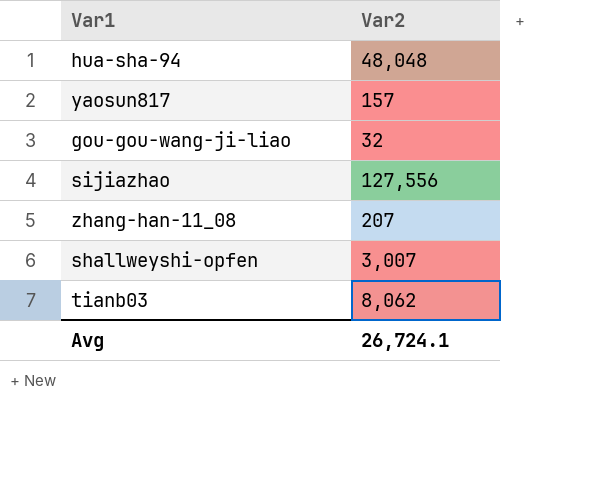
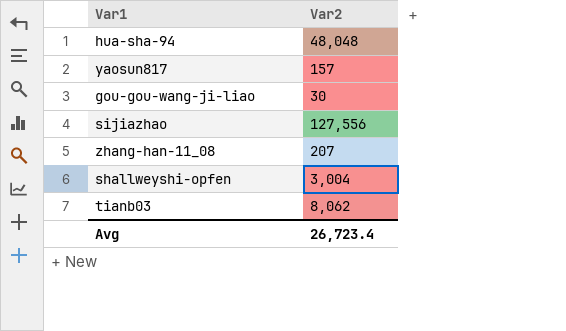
gou-gou-wang-ji-liao | Var2: 32 -> 30
shallweyshi-opfen | Var2: 3,007 -> 3,004
Avg | Var2: 26,724.1 -> 26,723.4

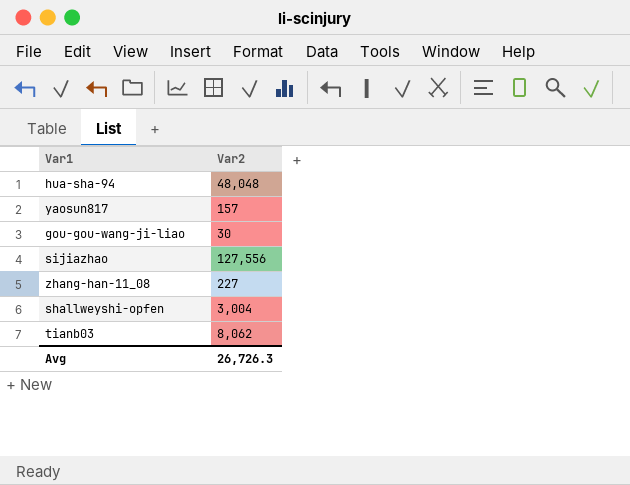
zhang-han-11_08 | Var2: 207 -> 227
Avg | Var2: 26,723.4 -> 26,726.3

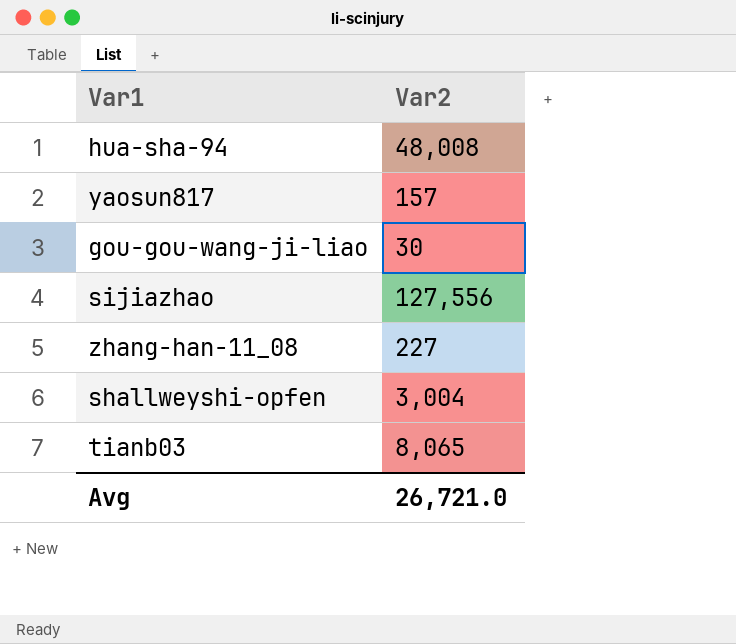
hua-sha-94 | Var2: 48,048 -> 48,008
tianb03 | Var2: 8,062 -> 8,065
Avg | Var2: 26,726.3 -> 26,721.0

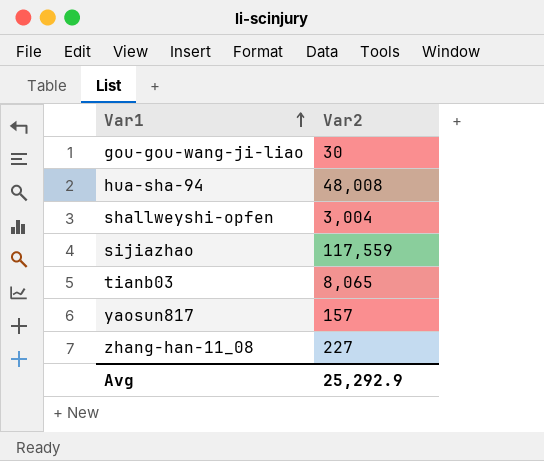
row order: none -> Var1 ascending
sijiazhao | Var2: 127,556 -> 117,559
Avg | Var2: 26,721.0 -> 25,292.9

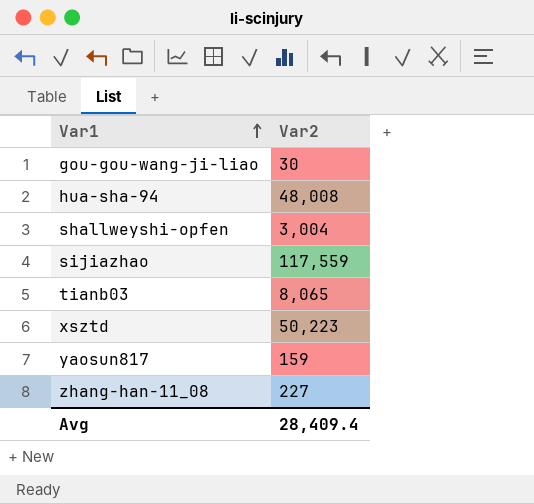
row xsztd: none -> 50,223
yaosun817 | Var2: 157 -> 159
Avg | Var2: 25,292.9 -> 28,409.4

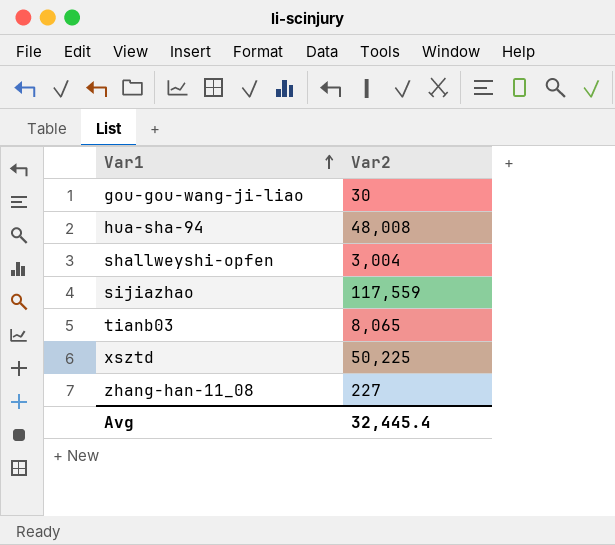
row yaosun817: 159 -> none
xsztd | Var2: 50,223 -> 50,225
Avg | Var2: 28,409.4 -> 32,445.4

